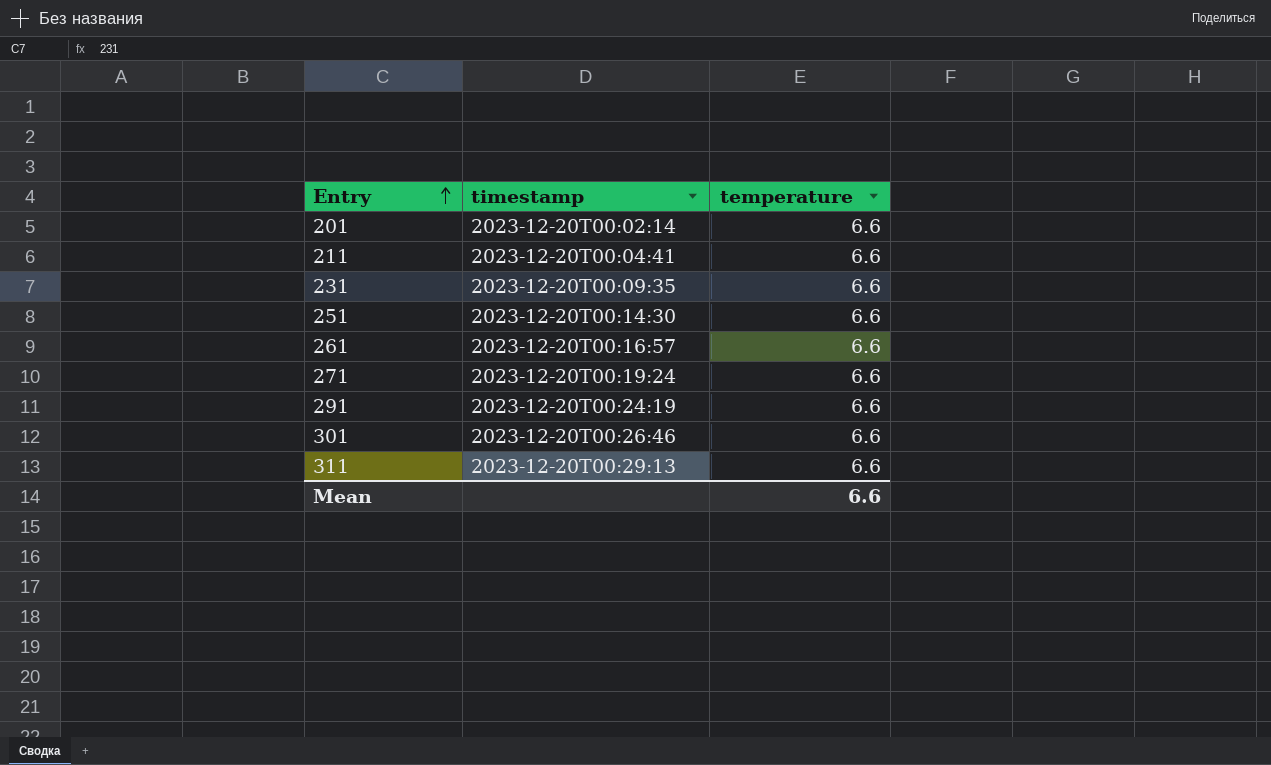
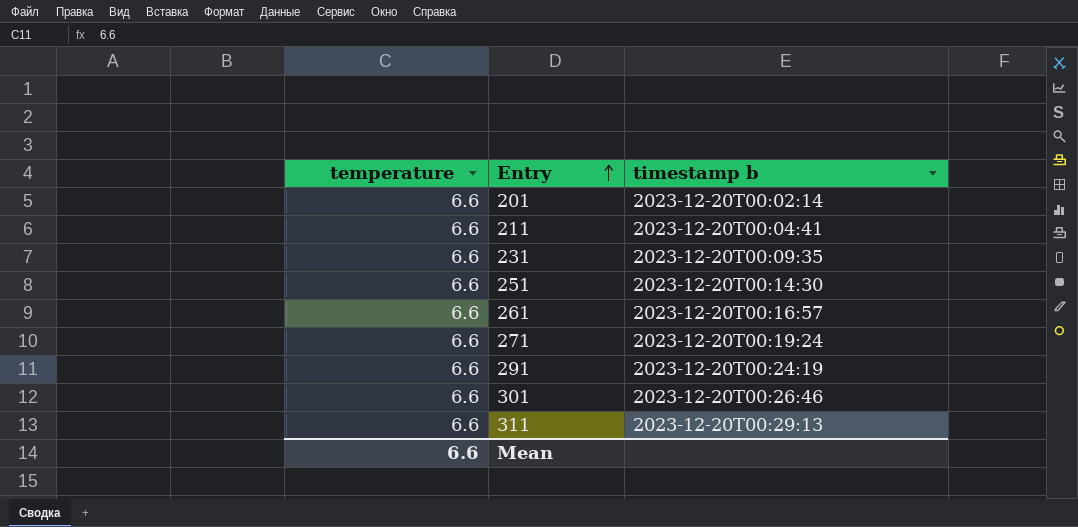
column temperature | position: 3 -> 1
column name: timestamp -> timestamp b

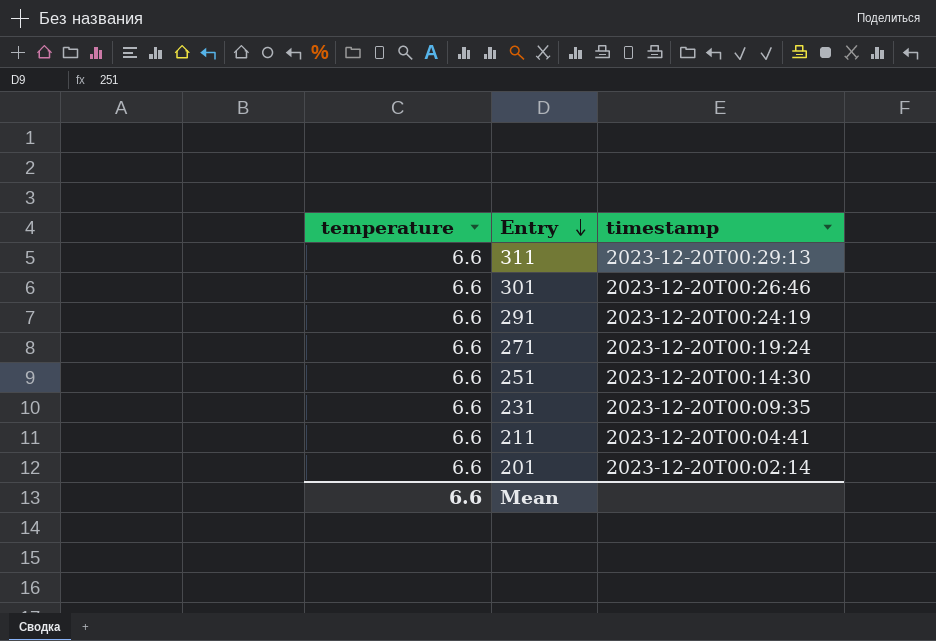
row order: Entry ascending -> Entry descending
column name: timestamp b -> timestamp
row 261: 6.6 | 2023-12-20T00:16:57 -> none

